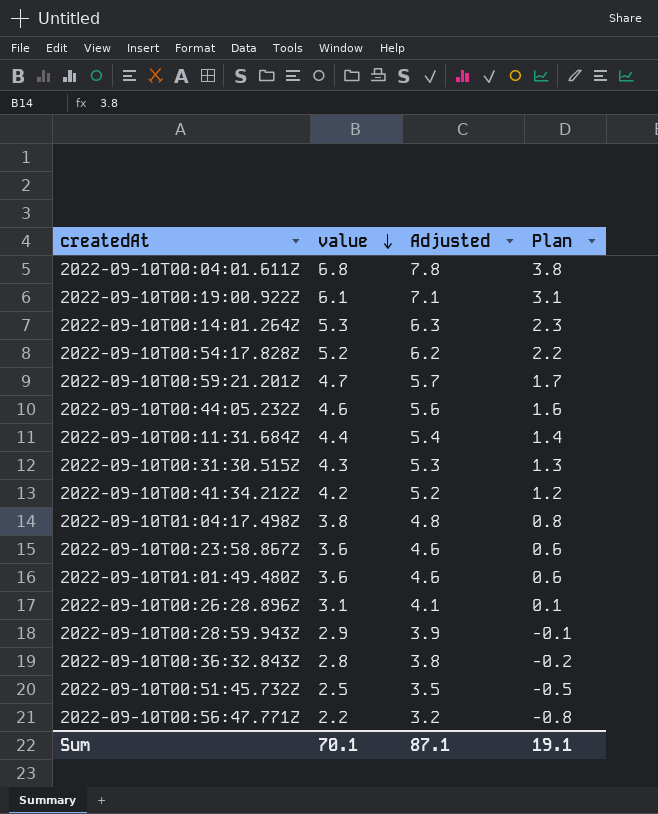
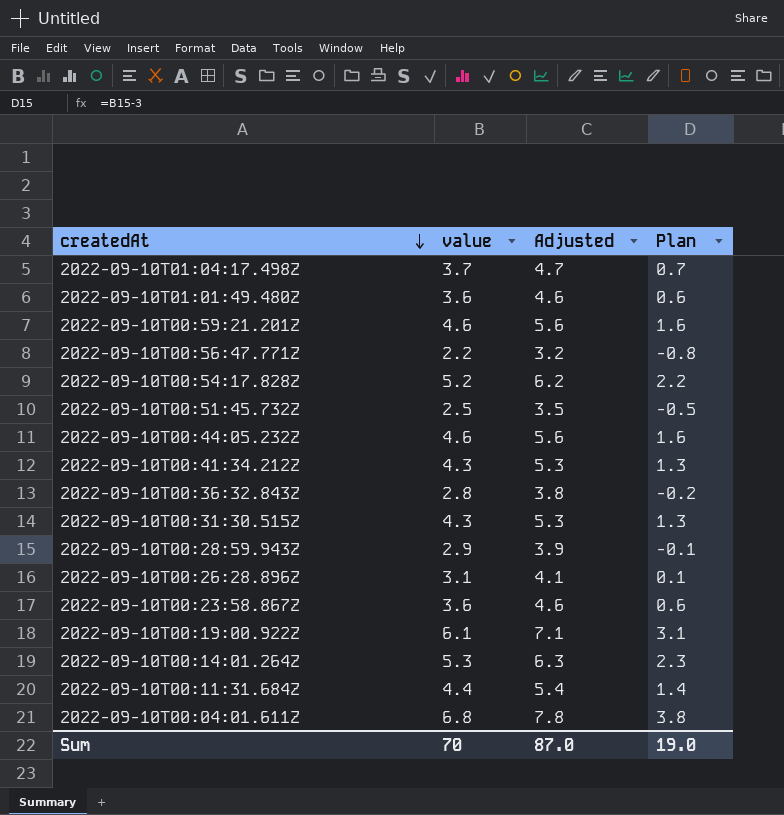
row order: value descending -> createdAt descending
2022-09-10T01:04:17.498Z | value: 3.8 -> 3.7
2022-09-10T01:04:17.498Z | Adjusted: 4.8 -> 4.7
2022-09-10T01:04:17.498Z | Plan: 0.8 -> 0.7
2022-09-10T00:59:21.201Z | value: 4.7 -> 4.6
2022-09-10T00:59:21.201Z | Adjusted: 5.7 -> 5.6
2022-09-10T00:59:21.201Z | Plan: 1.7 -> 1.6
2022-09-10T00:41:34.212Z | value: 4.2 -> 4.3
2022-09-10T00:41:34.212Z | Adjusted: 5.2 -> 5.3
2022-09-10T00:41:34.212Z | Plan: 1.2 -> 1.3
Sum | value: 70.1 -> 70
Sum | Adjusted: 87.1 -> 87.0
Sum | Plan: 19.1 -> 19.0

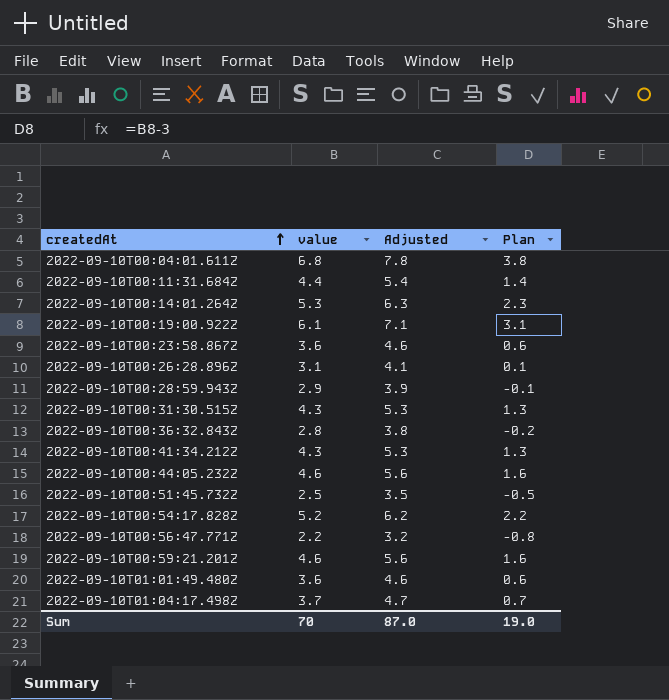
row order: createdAt descending -> createdAt ascending

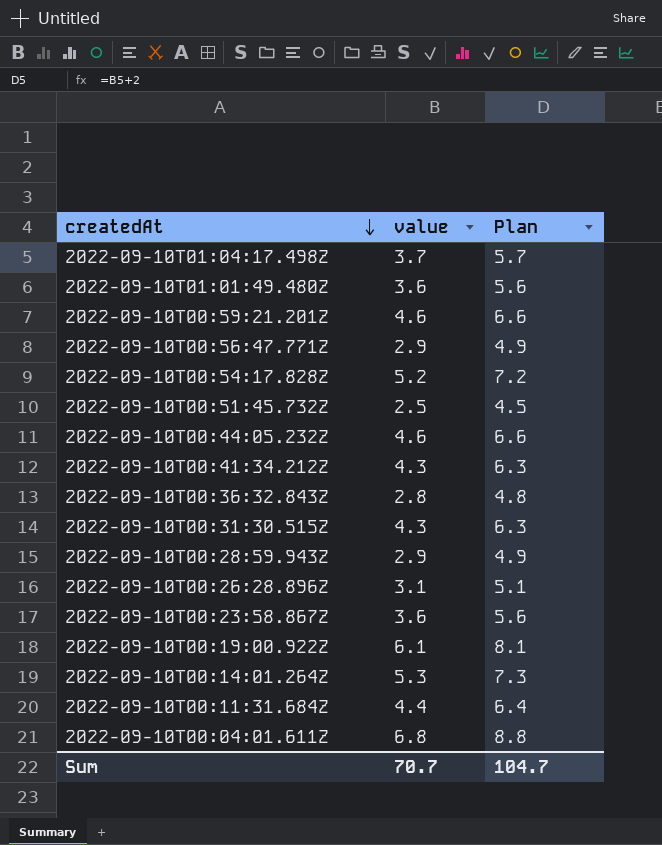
row order: createdAt ascending -> createdAt descending
column Adjusted | formula: [value] + 1 -> none
column Plan | formula: [value] - 3 -> [value] + 2
2022-09-10T00:56:47.771Z | value: 2.2 -> 2.9
Sum | value: 70 -> 70.7
Sum | Plan: 19.0 -> 104.7

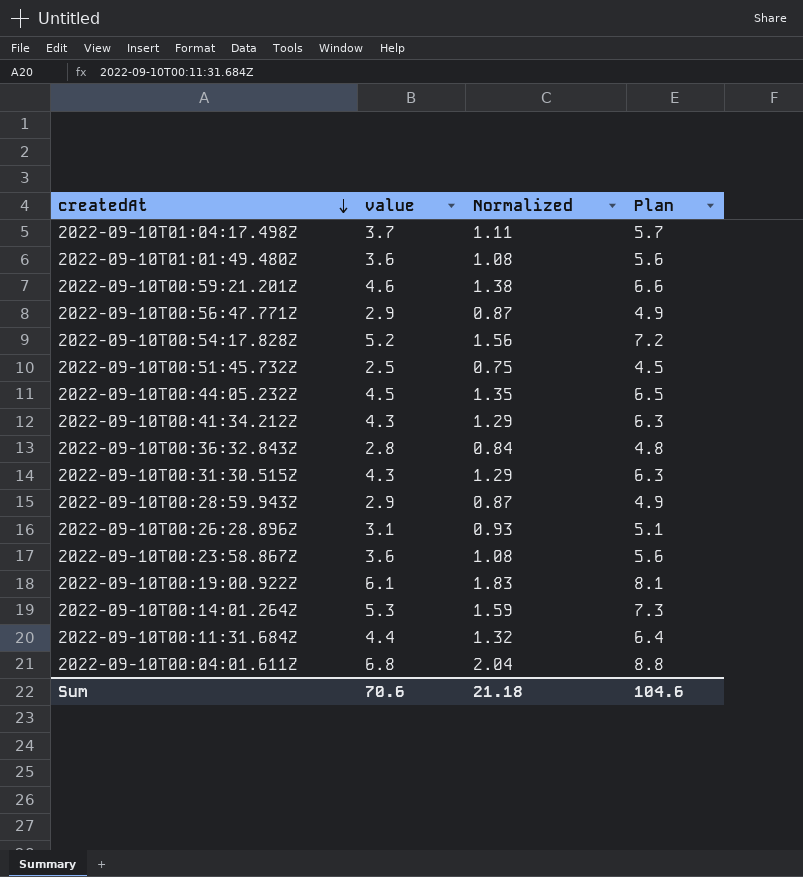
column Normalized | formula: none -> [value] * 0.3
2022-09-10T00:44:05.232Z | value: 4.6 -> 4.5
2022-09-10T00:44:05.232Z | Plan: 6.6 -> 6.5
Sum | value: 70.7 -> 70.6
Sum | Plan: 104.7 -> 104.6

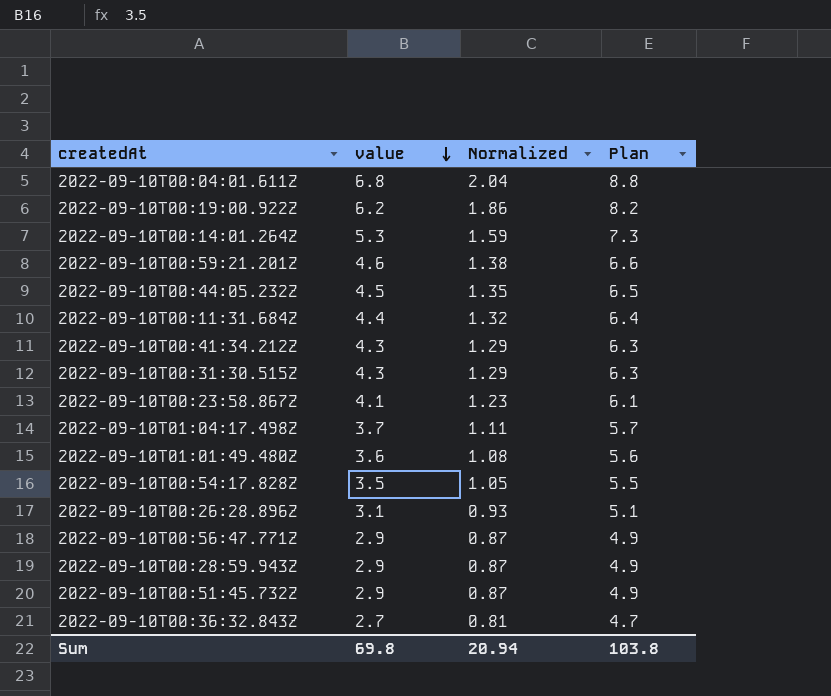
row order: createdAt descending -> value descending
2022-09-10T00:19:00.922Z | value: 6.1 -> 6.2
2022-09-10T00:19:00.922Z | Normalized: 1.83 -> 1.86
2022-09-10T00:19:00.922Z | Plan: 8.1 -> 8.2
2022-09-10T00:23:58.867Z | value: 3.6 -> 4.1
2022-09-10T00:23:58.867Z | Normalized: 1.08 -> 1.23
2022-09-10T00:23:58.867Z | Plan: 5.6 -> 6.1
2022-09-10T00:54:17.828Z | value: 5.2 -> 3.5
2022-09-10T00:54:17.828Z | Normalized: 1.56 -> 1.05
2022-09-10T00:54:17.828Z | Plan: 7.2 -> 5.5
2022-09-10T00:51:45.732Z | value: 2.5 -> 2.9
2022-09-10T00:51:45.732Z | Normalized: 0.75 -> 0.87
2022-09-10T00:51:45.732Z | Plan: 4.5 -> 4.9
2022-09-10T00:36:32.843Z | value: 2.8 -> 2.7
2022-09-10T00:36:32.843Z | Normalized: 0.84 -> 0.81
2022-09-10T00:36:32.843Z | Plan: 4.8 -> 4.7
Sum | value: 70.6 -> 69.8
Sum | Normalized: 21.18 -> 20.94
Sum | Plan: 104.6 -> 103.8

